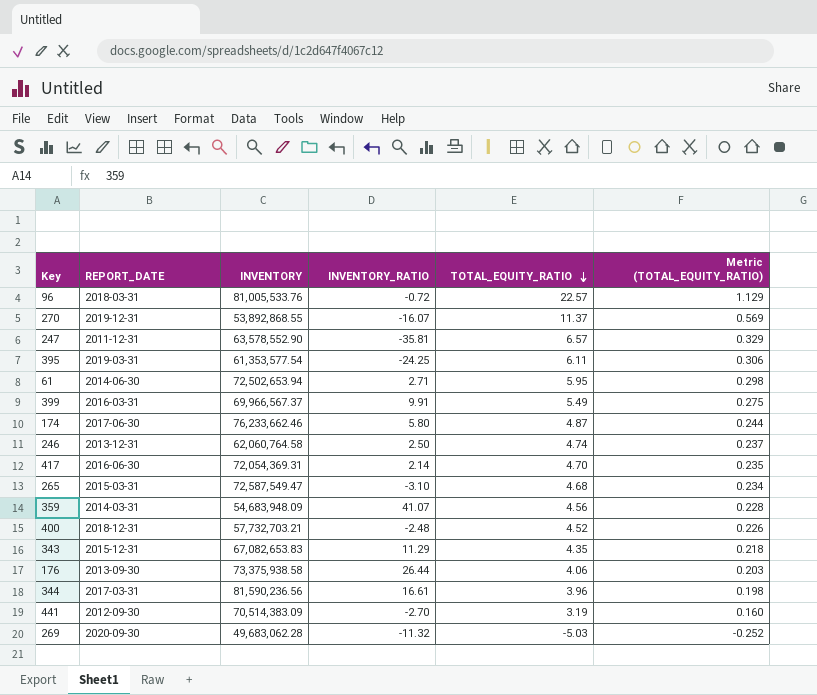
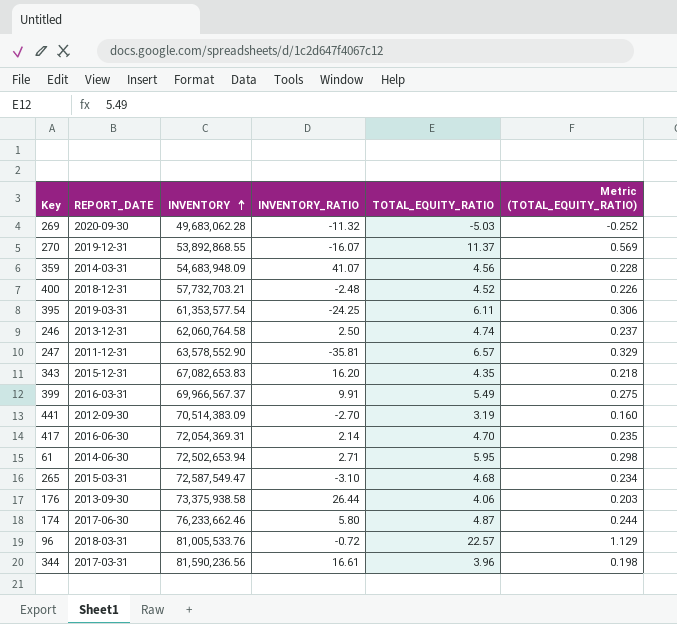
row order: TOTAL_EQUITY_RATIO descending -> INVENTORY ascending
343 | INVENTORY_RATIO: 11.29 -> 16.20

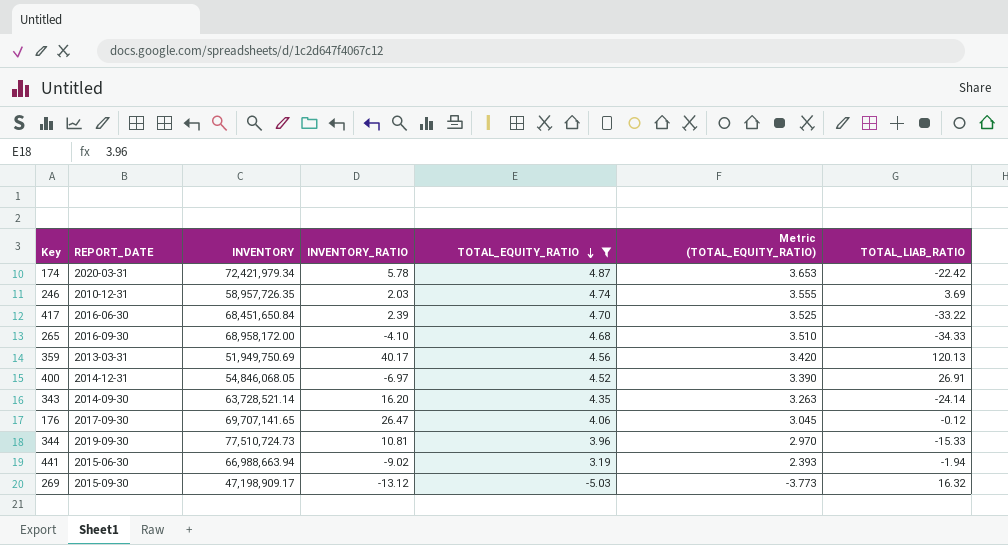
filter: none -> TOTAL_EQUITY_RATIO <= 4.87
row order: INVENTORY ascending -> TOTAL_EQUITY_RATIO descending
column Metric (TOTAL_EQUITY_RATIO) | formula: [TOTAL_EQUITY_RATIO] * 0.05 -> [TOTAL_EQUITY_RATIO] * 0.75
column TOTAL_LIAB_RATIO | position: none -> 7
174 | REPORT_DATE: 2017-06-30 -> 2020-03-31
174 | INVENTORY: 76,233,662.46 -> 72,421,979.34
174 | INVENTORY_RATIO: 5.80 -> 5.78
246 | REPORT_DATE: 2013-12-31 -> 2010-12-31
246 | INVENTORY: 62,060,764.58 -> 58,957,726.35
246 | INVENTORY_RATIO: 2.50 -> 2.03
417 | INVENTORY: 72,054,369.31 -> 68,451,650.84
417 | INVENTORY_RATIO: 2.14 -> 2.39
265 | REPORT_DATE: 2015-03-31 -> 2016-09-30
265 | INVENTORY: 72,587,549.47 -> 68,958,172.00
265 | INVENTORY_RATIO: -3.10 -> -4.10
359 | REPORT_DATE: 2014-03-31 -> 2013-03-31
359 | INVENTORY: 54,683,948.09 -> 51,949,750.69
359 | INVENTORY_RATIO: 41.07 -> 40.17
400 | REPORT_DATE: 2018-12-31 -> 2014-12-31
400 | INVENTORY: 57,732,703.21 -> 54,846,068.05
400 | INVENTORY_RATIO: -2.48 -> -6.97
343 | REPORT_DATE: 2015-12-31 -> 2014-09-30
343 | INVENTORY: 67,082,653.83 -> 63,728,521.14
176 | REPORT_DATE: 2013-09-30 -> 2017-09-30
176 | INVENTORY: 73,375,938.58 -> 69,707,141.65
176 | INVENTORY_RATIO: 26.44 -> 26.47
344 | REPORT_DATE: 2017-03-31 -> 2019-09-30
344 | INVENTORY: 81,590,236.56 -> 77,510,724.73
344 | INVENTORY_RATIO: 16.61 -> 10.81
441 | REPORT_DATE: 2012-09-30 -> 2015-06-30
441 | INVENTORY: 70,514,383.09 -> 66,988,663.94
441 | INVENTORY_RATIO: -2.70 -> -9.02
269 | REPORT_DATE: 2020-09-30 -> 2015-09-30
269 | INVENTORY: 49,683,062.28 -> 47,198,909.17
269 | INVENTORY_RATIO: -11.32 -> -13.12

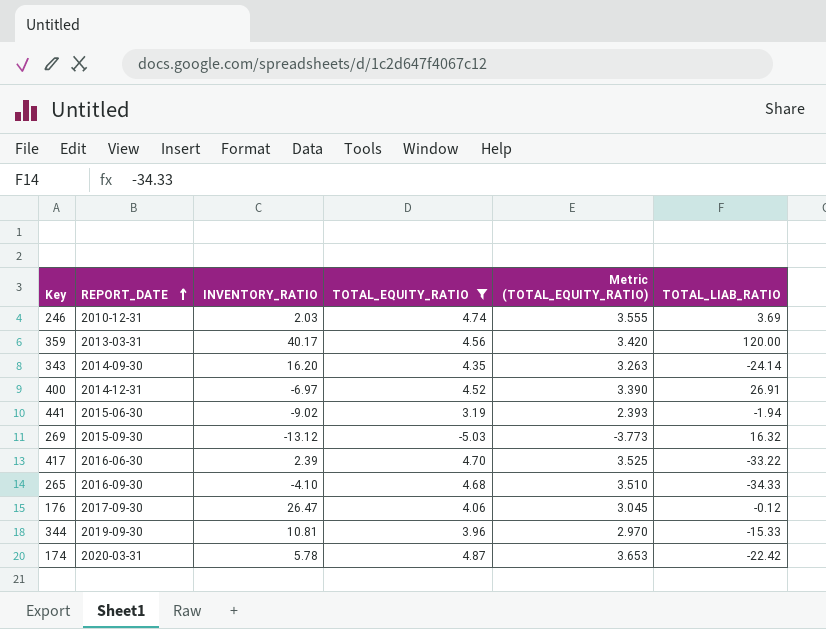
row order: TOTAL_EQUITY_RATIO descending -> REPORT_DATE ascending
column INVENTORY | position: 3 -> none
359 | TOTAL_LIAB_RATIO: 120.13 -> 120.00

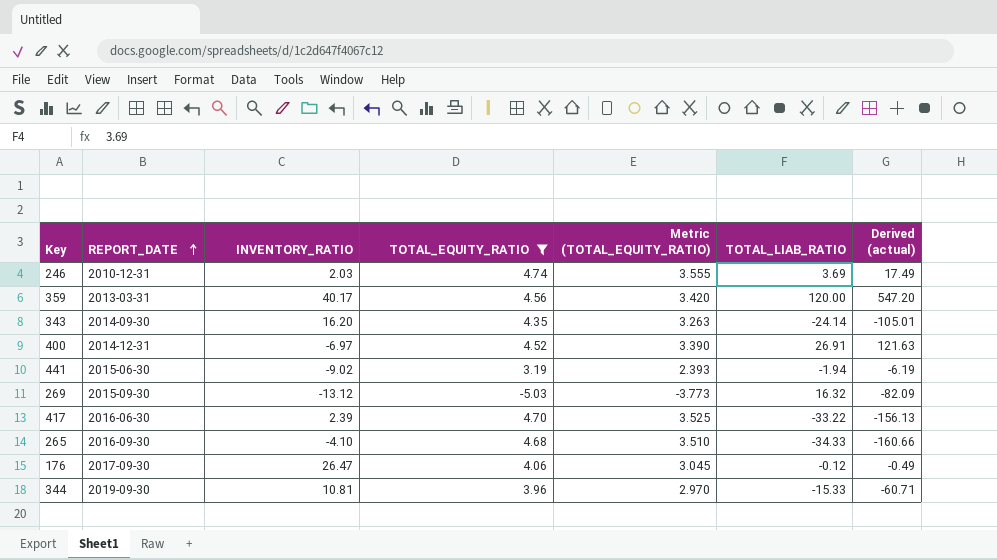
column Derived (actual) | formula: none -> [TOTAL_EQUITY_RATIO] * [TOTAL_LIAB_RATIO]
row 174: 2020-03-31 | 5.78 | 4.87 | 3.653 | -22.42 -> none

